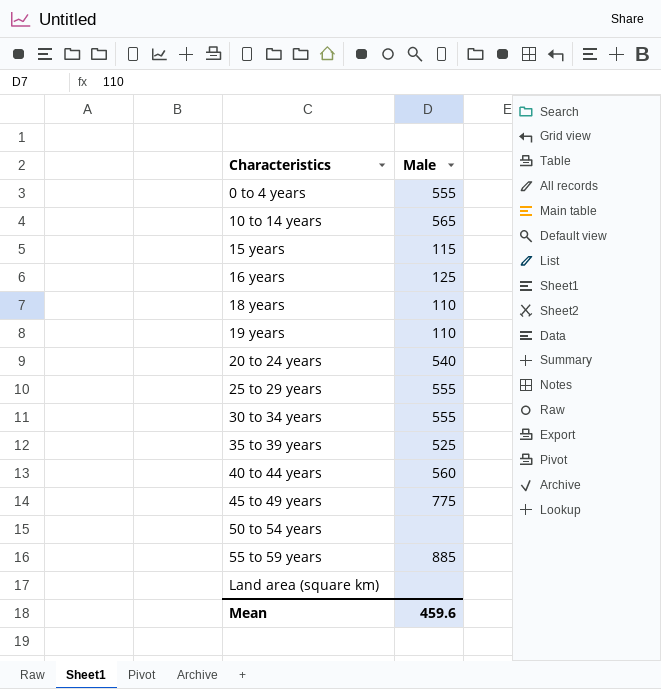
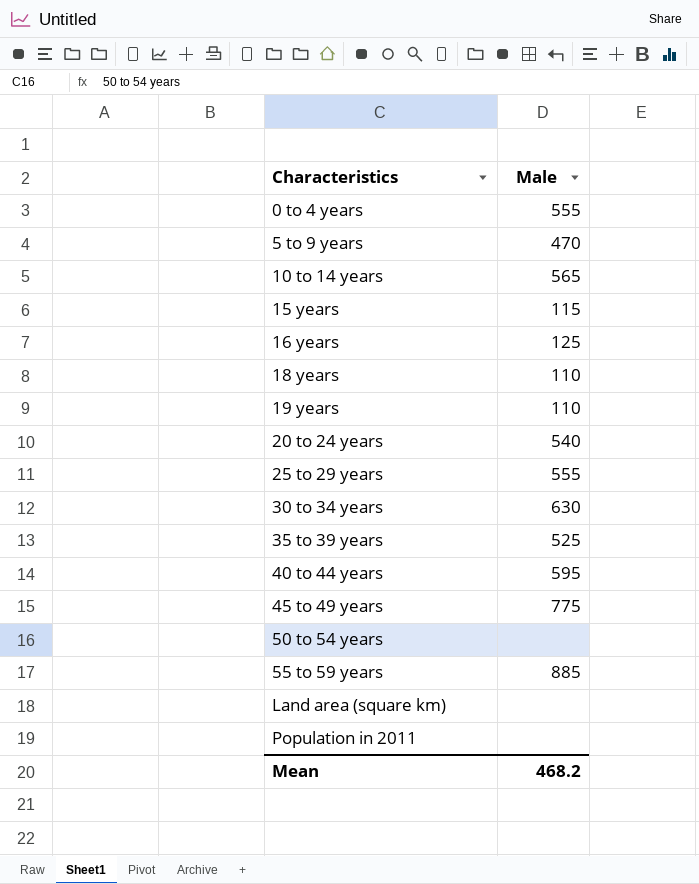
row 5 to 9 years: none -> 470
30 to 34 years | Male: 555 -> 630
40 to 44 years | Male: 560 -> 595
row Population in 2011: none -> none
Mean | Male: 459.6 -> 468.2

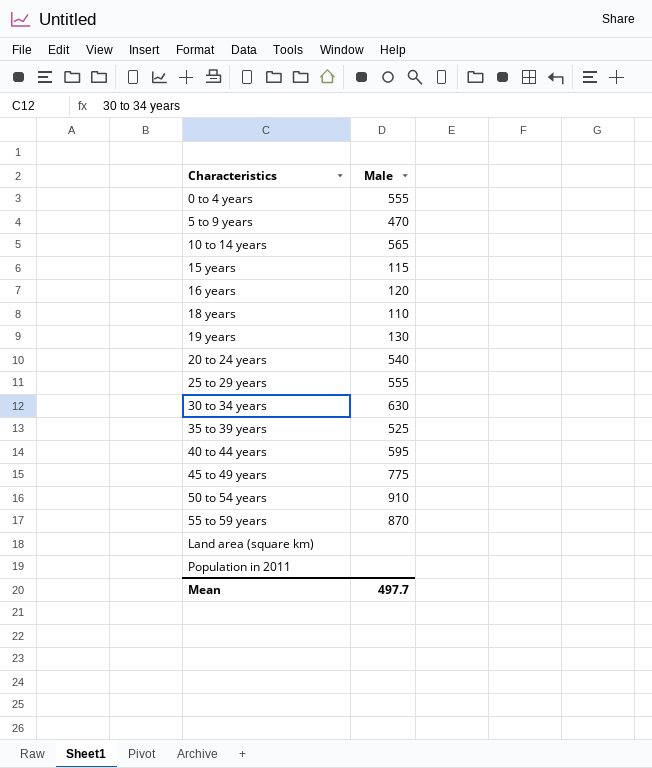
16 years | Male: 125 -> 120
19 years | Male: 110 -> 130
50 to 54 years | Male: none -> 910
55 to 59 years | Male: 885 -> 870
Mean | Male: 468.2 -> 497.7

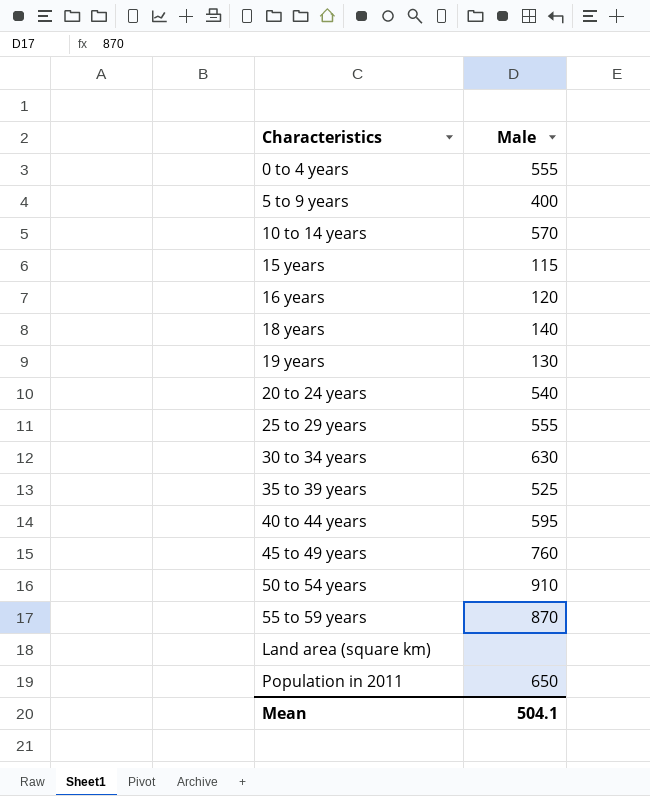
5 to 9 years | Male: 470 -> 400
10 to 14 years | Male: 565 -> 570
18 years | Male: 110 -> 140
45 to 49 years | Male: 775 -> 760
Population in 2011 | Male: none -> 650
Mean | Male: 497.7 -> 504.1

